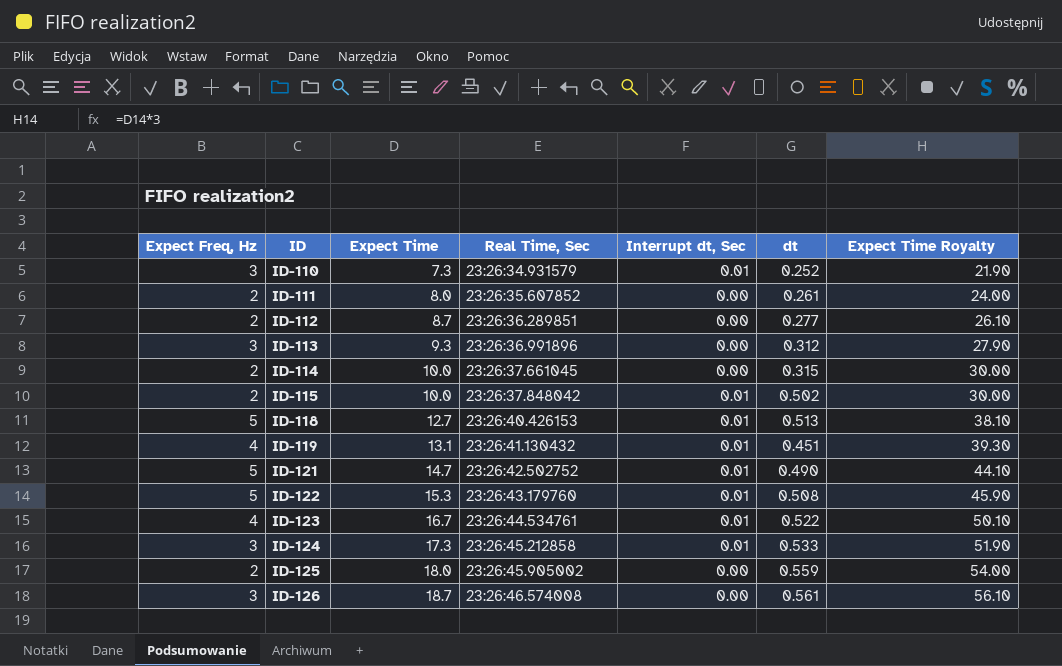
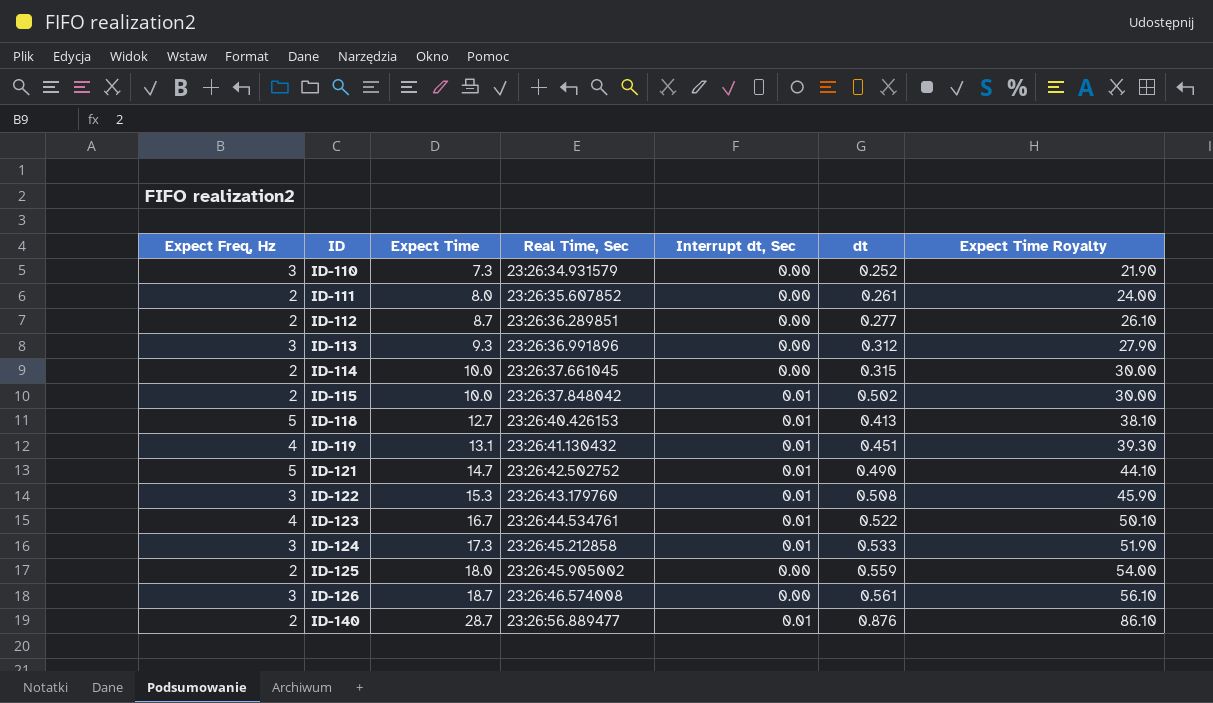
ID-110 | Interrupt dt, Sec: 0.01 -> 0.00
ID-118 | dt: 0.513 -> 0.413
ID-122 | Expect Freq, Hz: 5 -> 3
row ID-140: none -> 2 | 28.7 | 23:26:56.889477 | 0.01 | 0.876 | 86.10

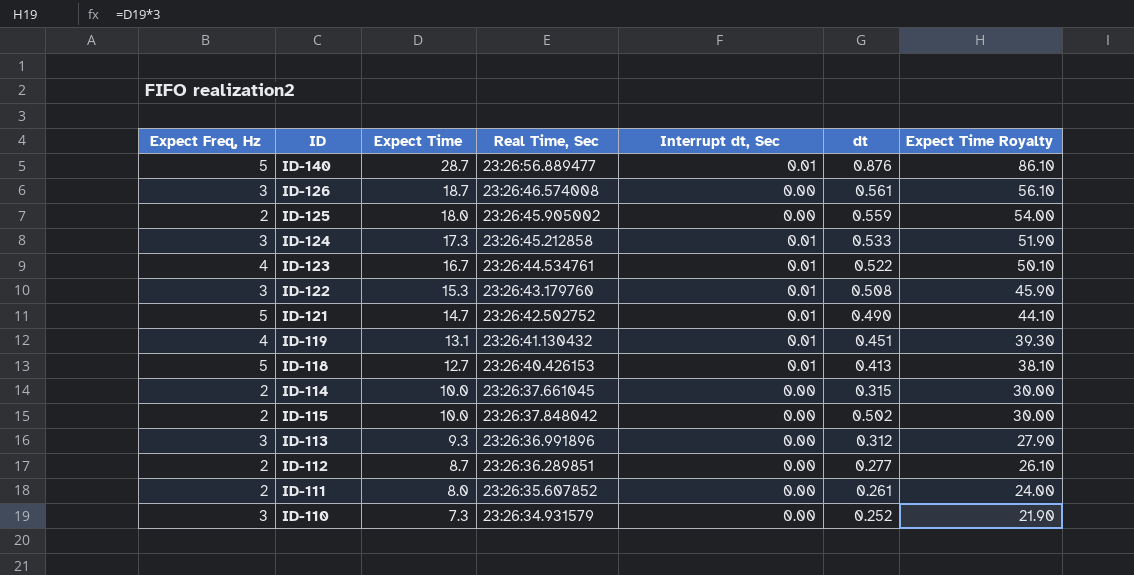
row order: ID ascending -> Expect Time descending
ID-140 | Expect Freq, Hz: 2 -> 5
ID-115 | Interrupt dt, Sec: 0.01 -> 0.00

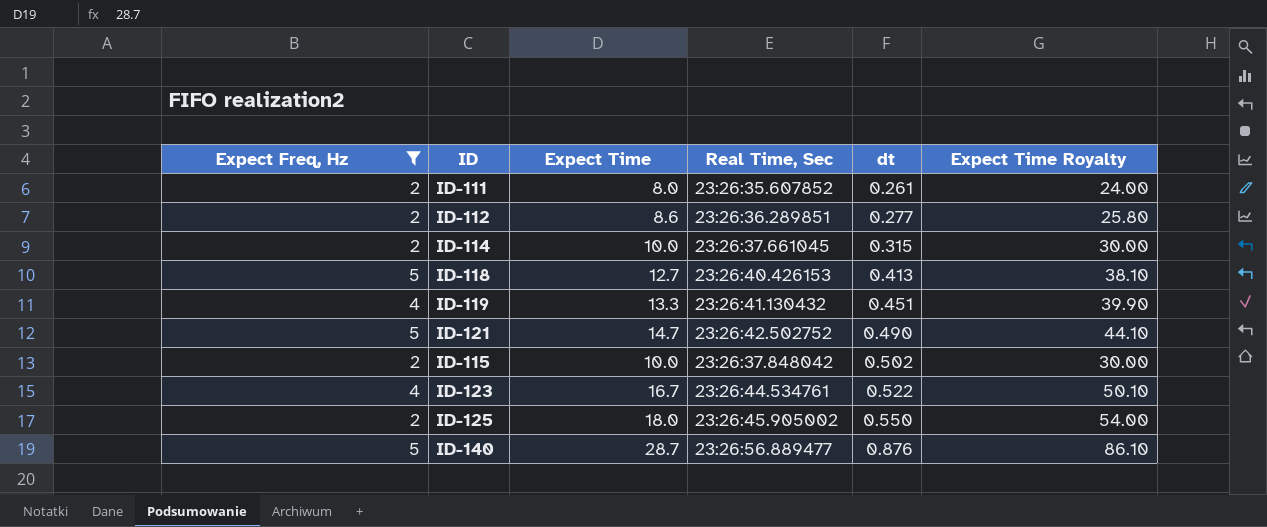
filter: none -> Expect Freq, Hz != 3
row order: Expect Time descending -> dt ascending
column Interrupt dt, Sec | position: 5 -> none
ID-112 | Expect Time: 8.7 -> 8.6
ID-112 | Expect Time Royalty: 26.10 -> 25.80
ID-119 | Expect Time: 13.1 -> 13.3
ID-119 | Expect Time Royalty: 39.30 -> 39.90
ID-125 | dt: 0.559 -> 0.550

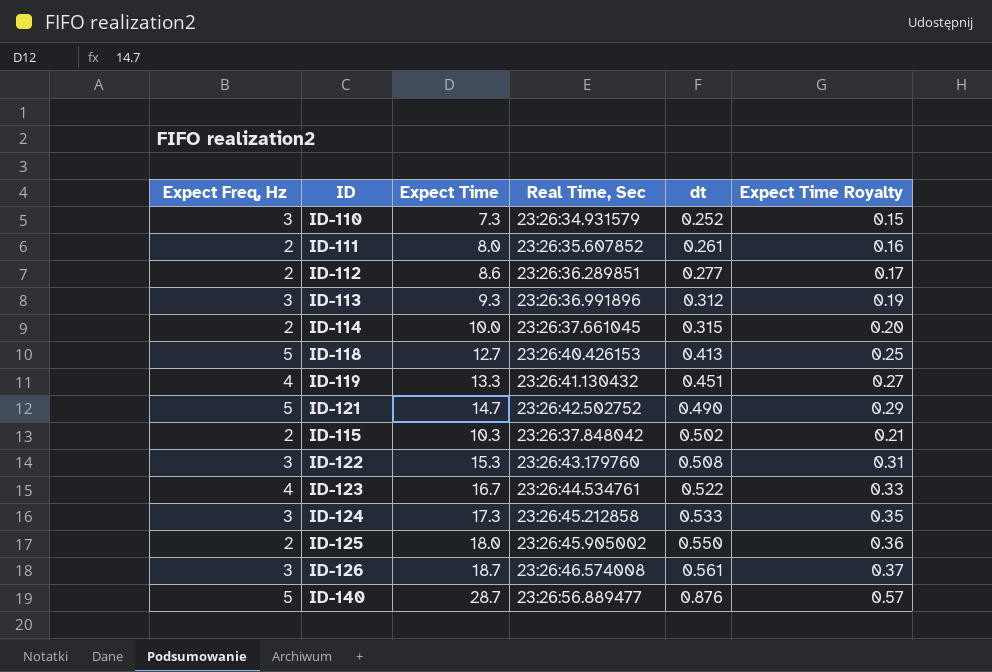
filter: Expect Freq, Hz != 3 -> none
column Expect Time Royalty | formula: [Expect Time] * 3 -> [Expect Time] * 0.02
ID-115 | Expect Time: 10.0 -> 10.3

